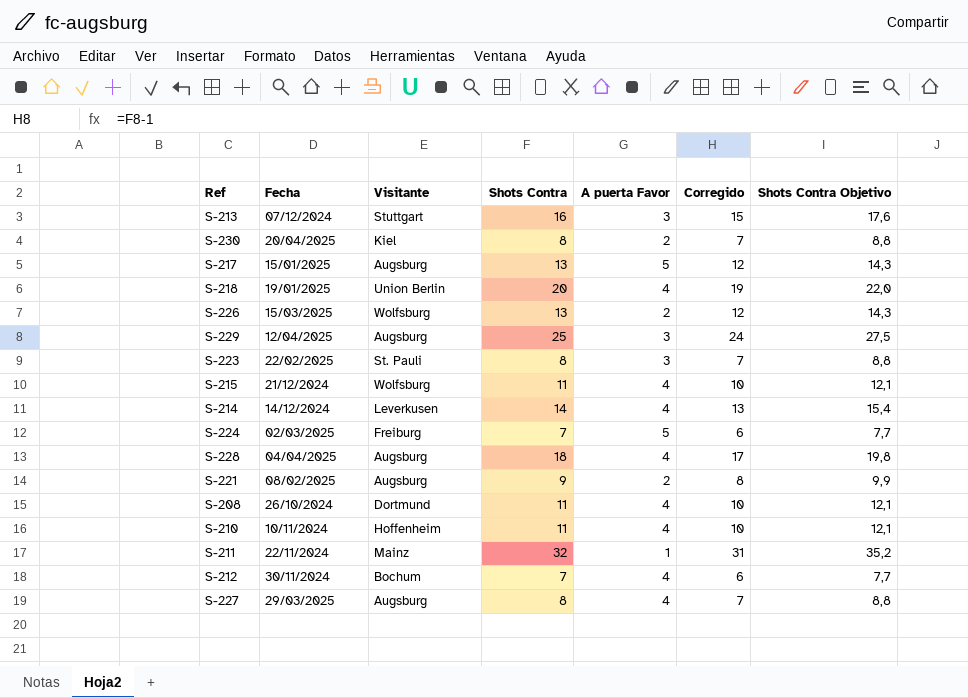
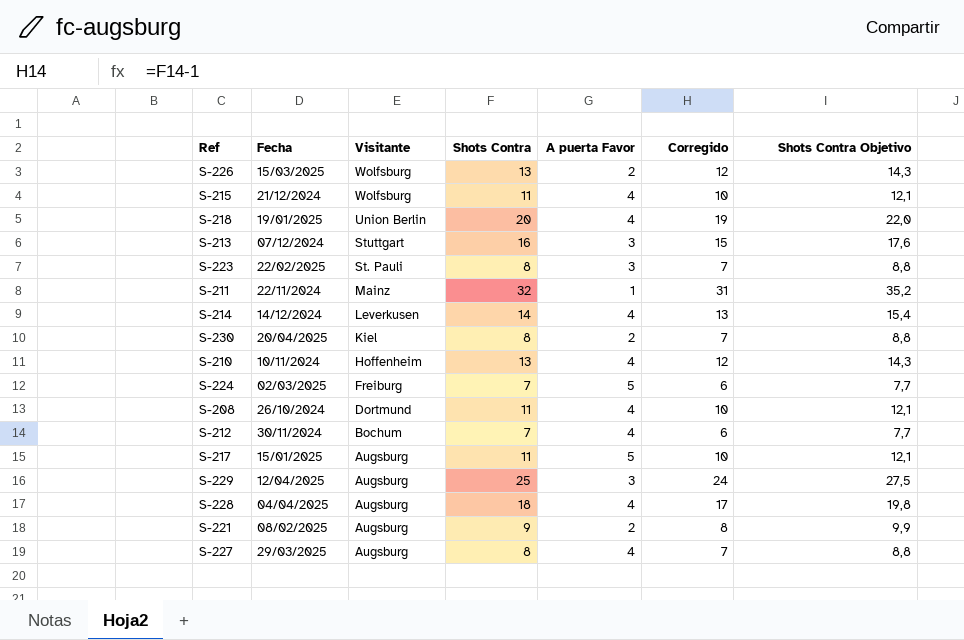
row order: none -> Visitante descending
S-210 | Shots Contra: 11 -> 13
S-210 | Corregido: 10 -> 12
S-210 | Shots Contra Objetivo: 12,1 -> 14,3
S-217 | Shots Contra: 13 -> 11
S-217 | Corregido: 12 -> 10
S-217 | Shots Contra Objetivo: 14,3 -> 12,1

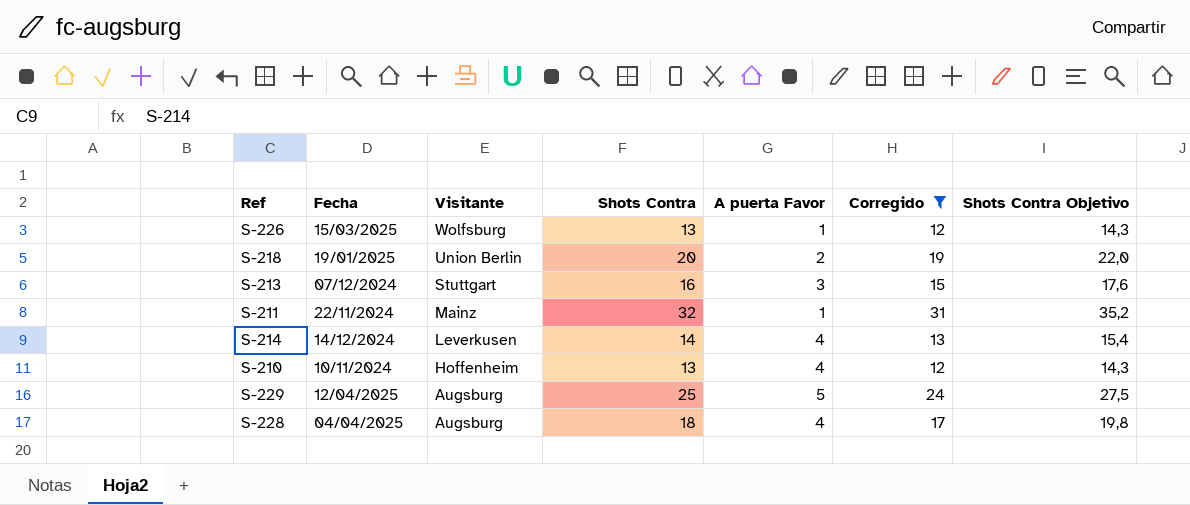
filter: none -> Corregido >= 12
S-226 | A puerta Favor: 2 -> 1
S-218 | A puerta Favor: 4 -> 2
S-229 | A puerta Favor: 3 -> 5

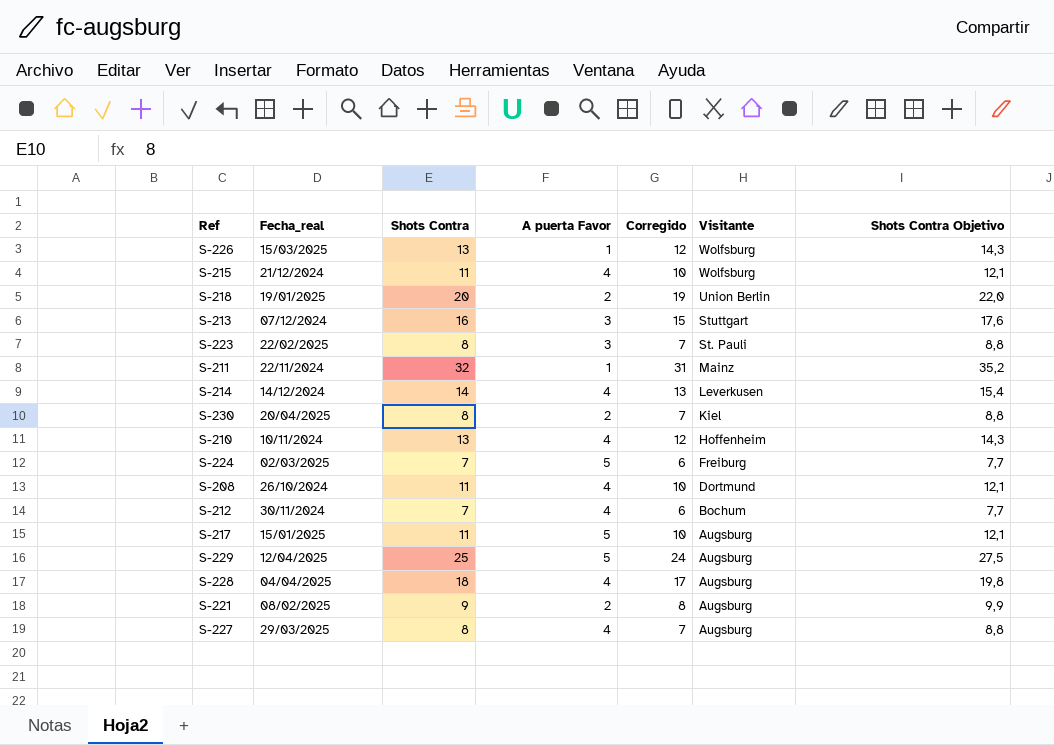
filter: Corregido >= 12 -> none
column name: Fecha -> Fecha_real
column Visitante | position: 3 -> 6

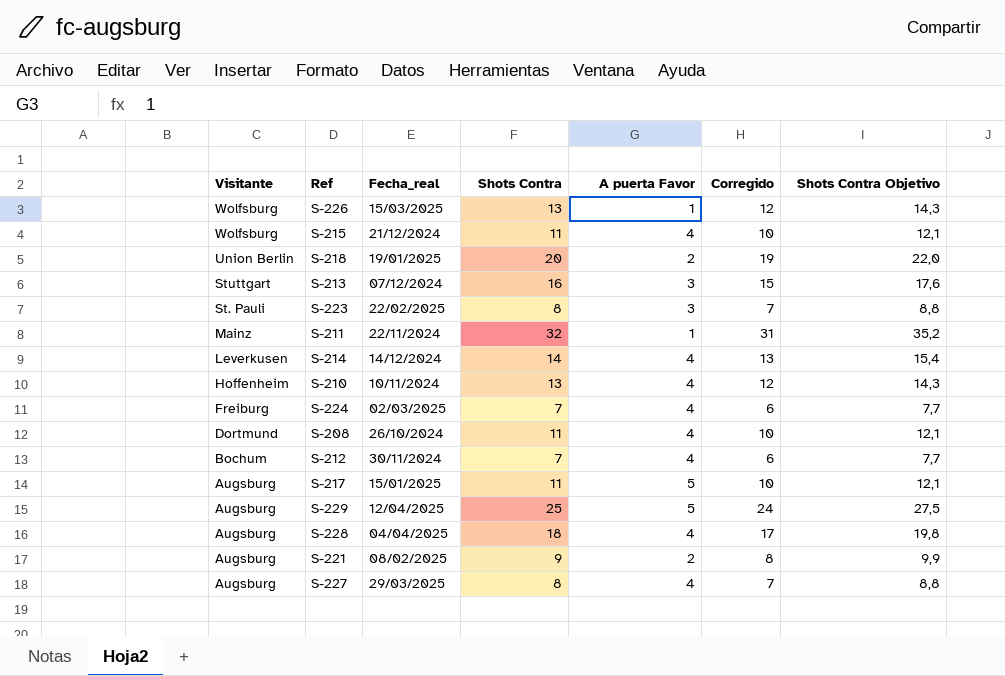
column Visitante | position: 6 -> 1
row S-230: 20/04/2025 | 8 | 2 | 7 | Kiel | 8,8 -> none
S-224 | A puerta Favor: 5 -> 4

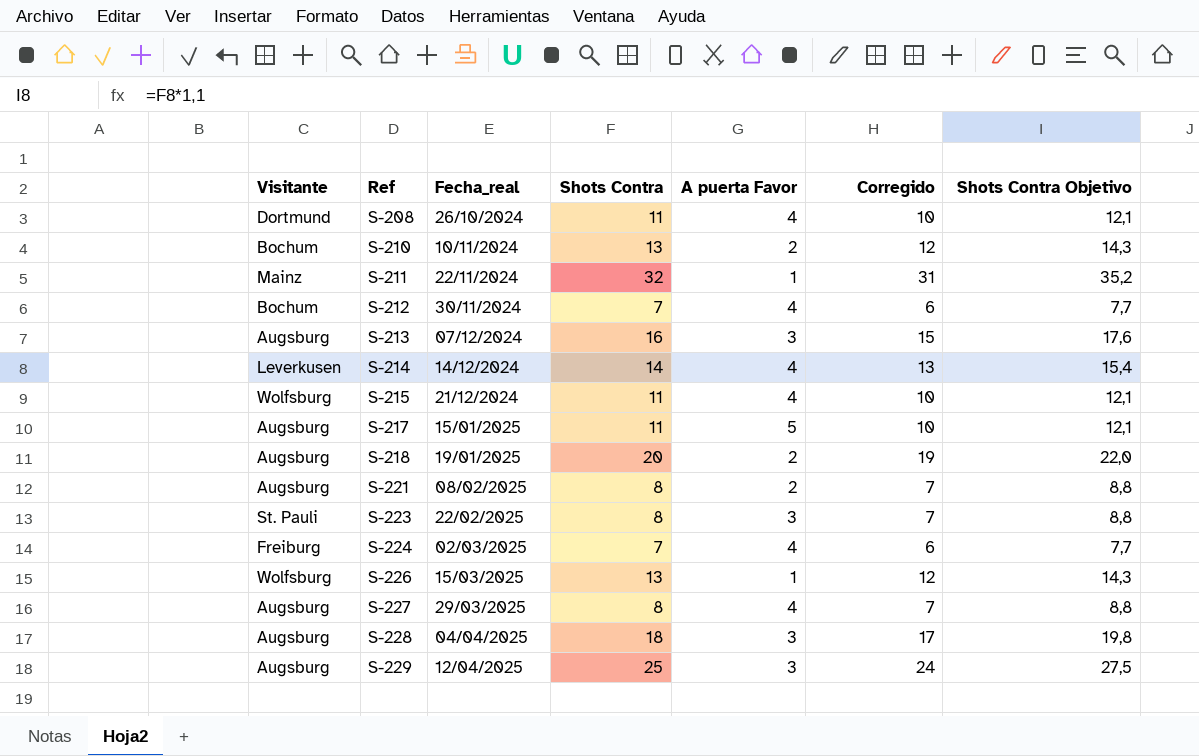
row order: Visitante descending -> Ref ascending
S-210 | Visitante: Hoffenheim -> Bochum
S-210 | A puerta Favor: 4 -> 2
S-213 | Visitante: Stuttgart -> Augsburg
S-218 | Visitante: Union Berlin -> Augsburg
S-221 | Shots Contra: 9 -> 8
S-221 | Corregido: 8 -> 7
S-221 | Shots Contra Objetivo: 9,9 -> 8,8
S-228 | A puerta Favor: 4 -> 3
S-229 | A puerta Favor: 5 -> 3

